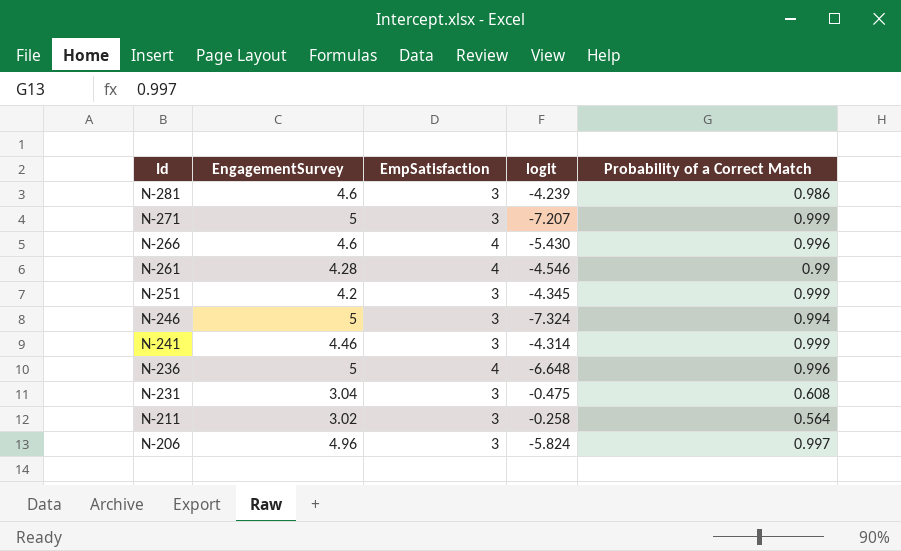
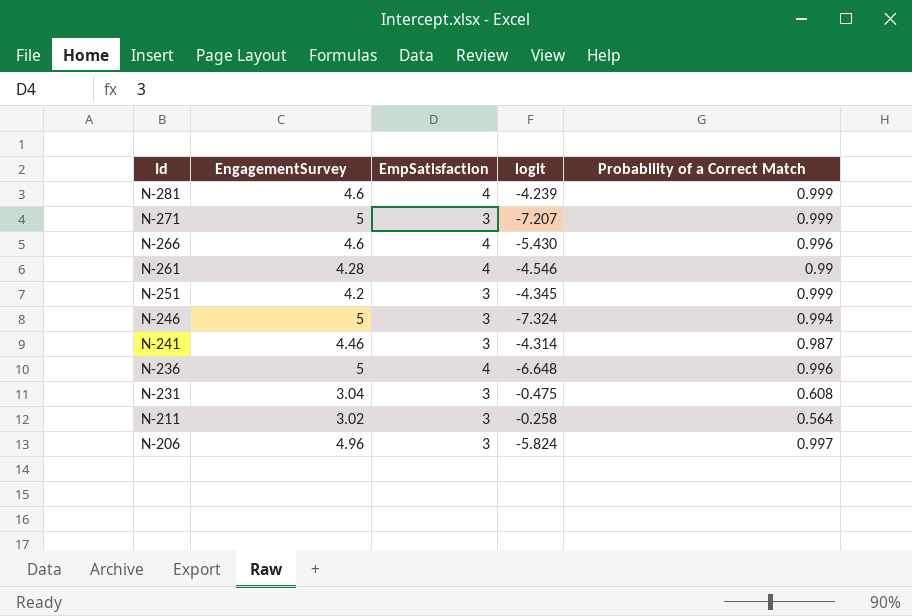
N-281 | EmpSatisfaction: 3 -> 4
N-281 | Probability of a Correct Match: 0.986 -> 0.999
N-241 | Probability of a Correct Match: 0.999 -> 0.987

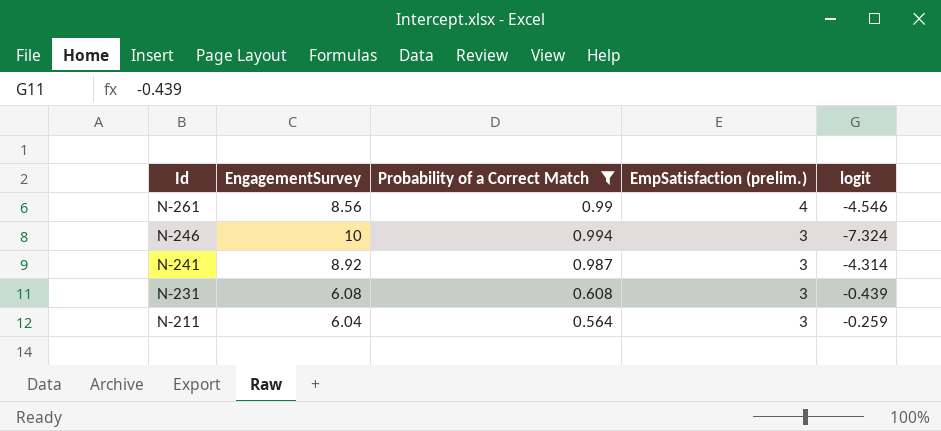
filter: none -> Probability of a Correct Match <= 0.994
column Probability of a Correct Match | position: 5 -> 3
column name: EmpSatisfaction -> EmpSatisfaction (prelim.)
N-261 | EngagementSurvey: 4.28 -> 8.56
N-246 | EngagementSurvey: 5 -> 10
N-241 | EngagementSurvey: 4.46 -> 8.92
N-231 | EngagementSurvey: 3.04 -> 6.08
N-231 | logit: -0.475 -> -0.439
N-211 | EngagementSurvey: 3.02 -> 6.04
N-211 | logit: -0.258 -> -0.259

